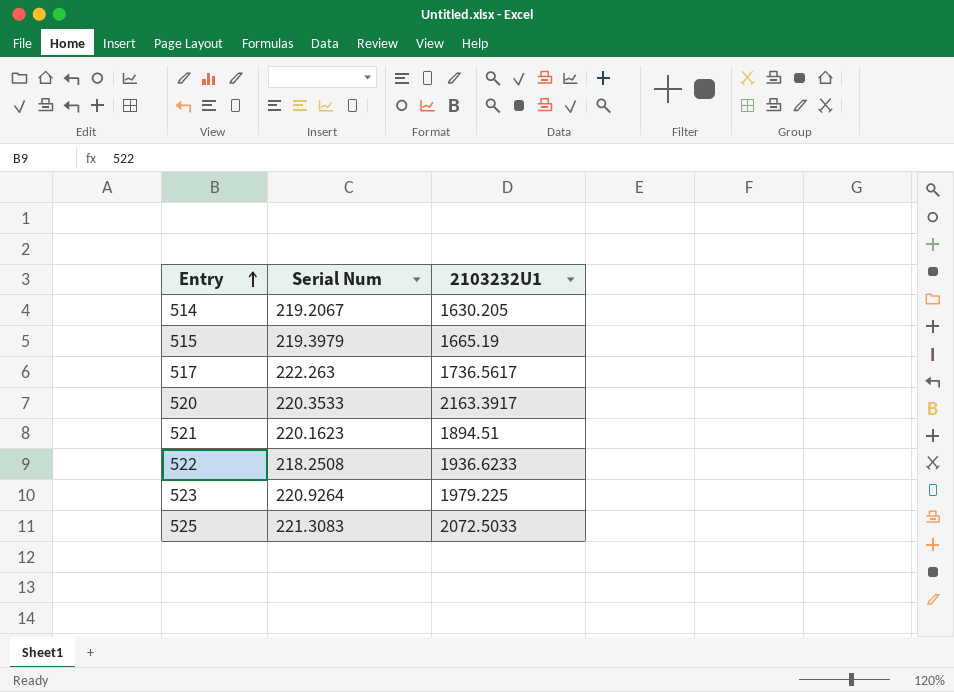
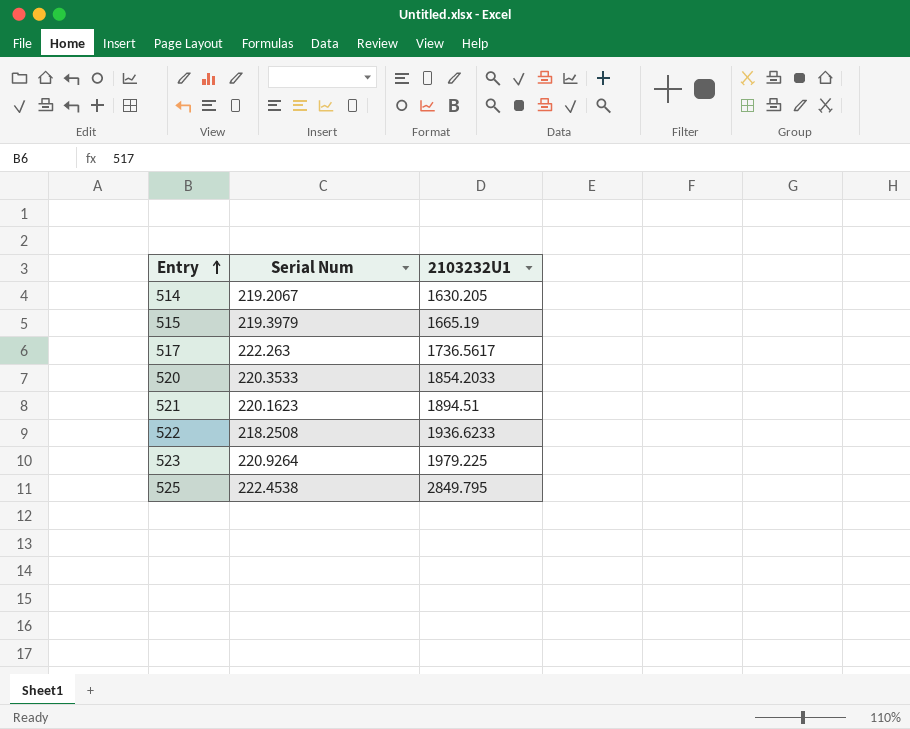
520 | 2103232U1: 2163.3917 -> 1854.2033
525 | Serial Num: 221.3083 -> 222.4538
525 | 2103232U1: 2072.5033 -> 2849.795

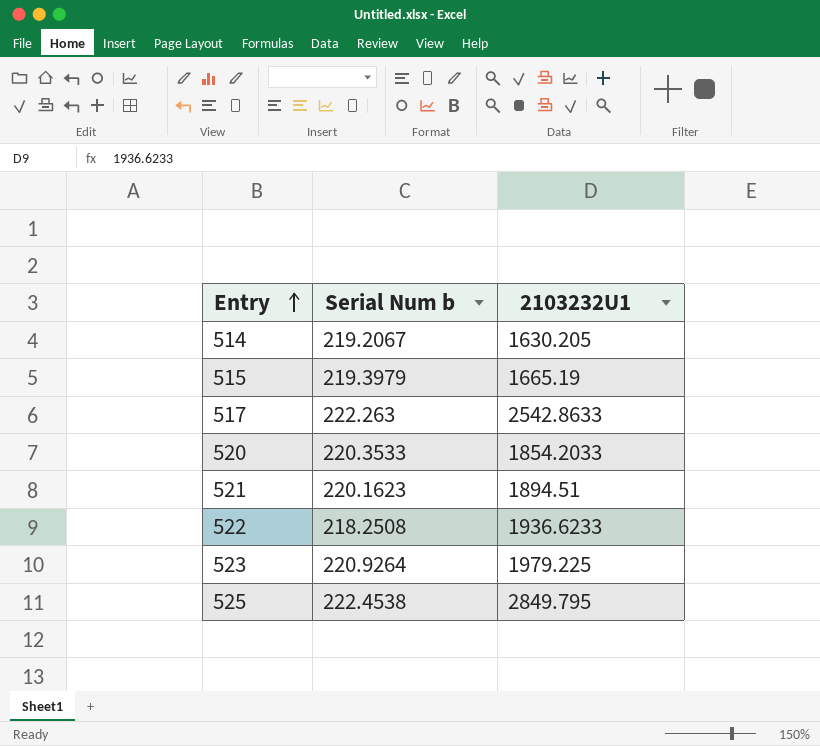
column name: Serial Num -> Serial Num b
517 | 2103232U1: 1736.5617 -> 2542.8633

